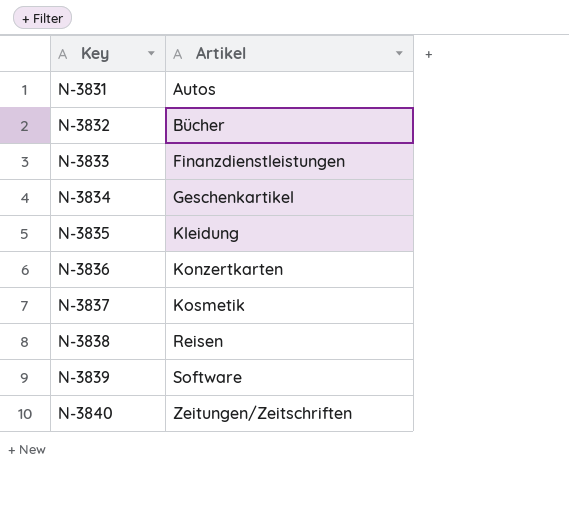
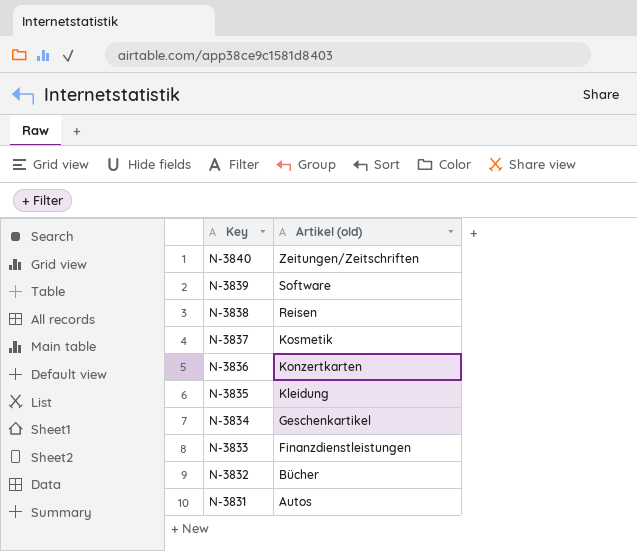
row order: Key ascending -> Key descending
column name: Artikel -> Artikel (old)

